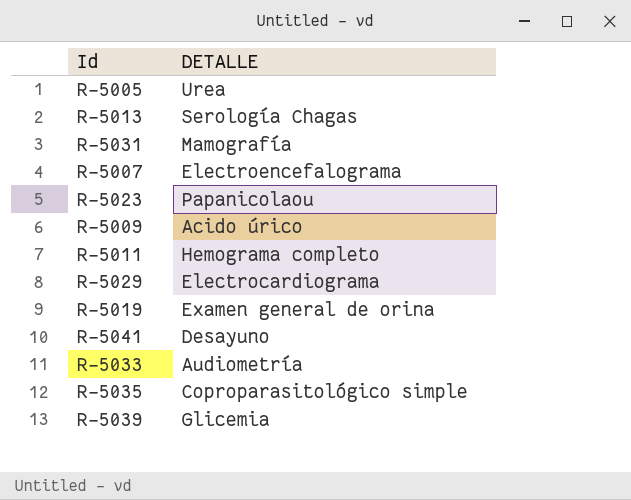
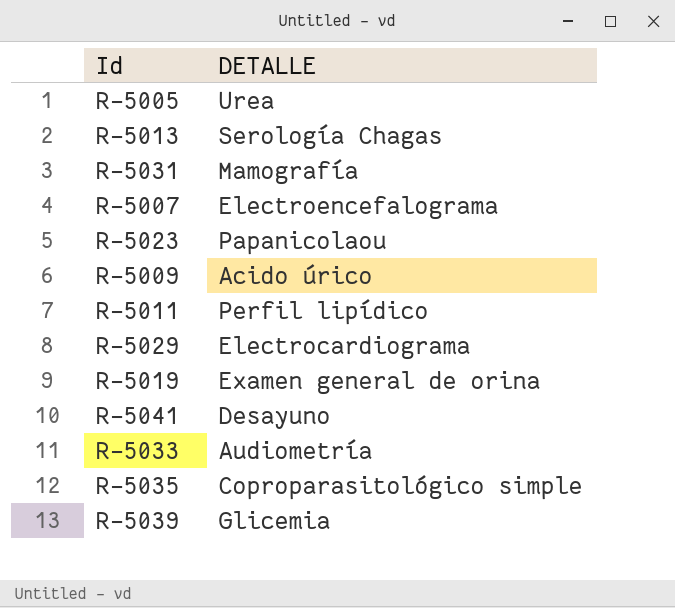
R-5011 | DETALLE: Hemograma completo -> Perfil lipídico

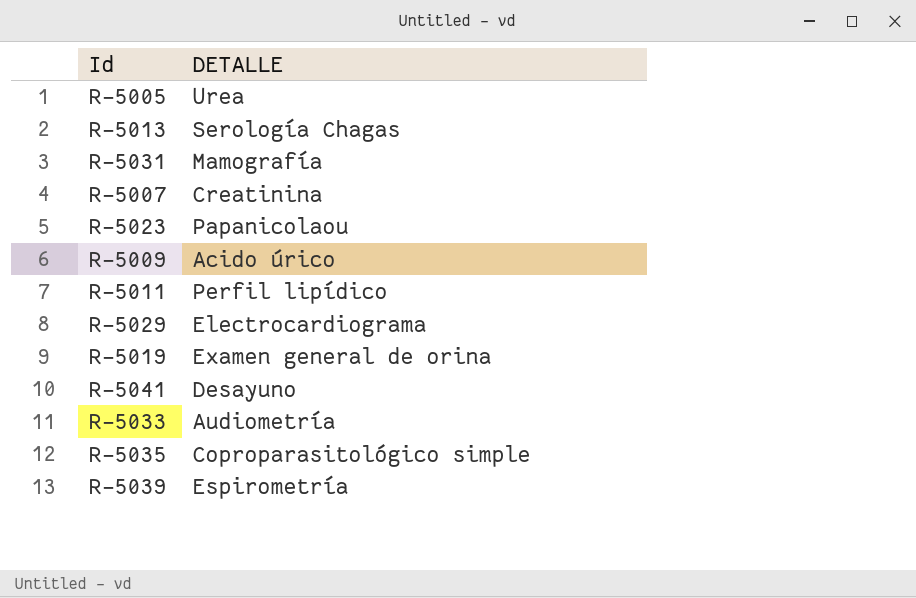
R-5007 | DETALLE: Electroencefalograma -> Creatinina
R-5039 | DETALLE: Glicemia -> Espirometría

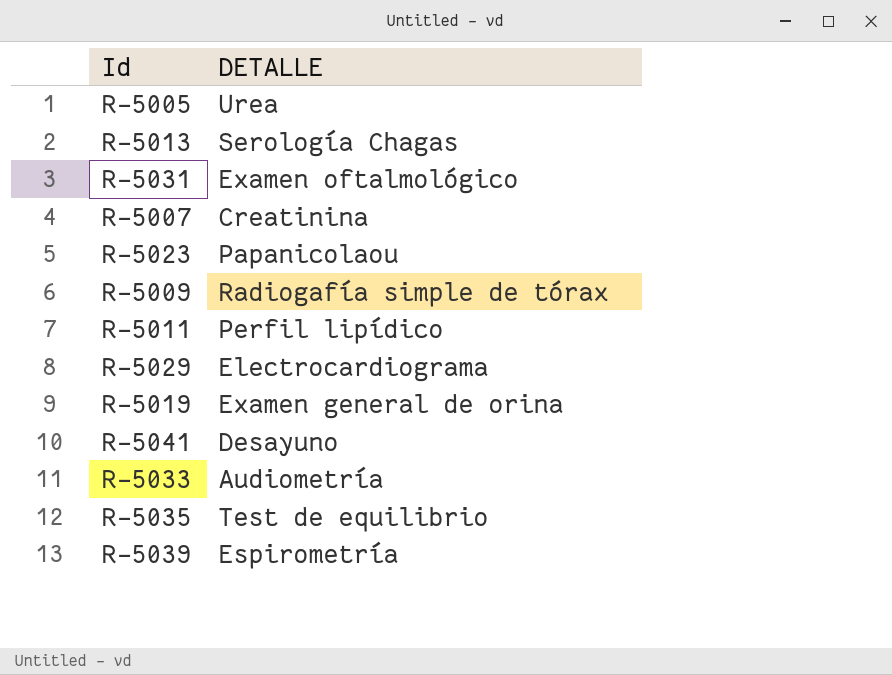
R-5031 | DETALLE: Mamografía -> Examen oftalmológico
R-5009 | DETALLE: Acido úrico -> Radiogafía simple de tórax
R-5035 | DETALLE: Coproparasitológico simple -> Test de equilibrio

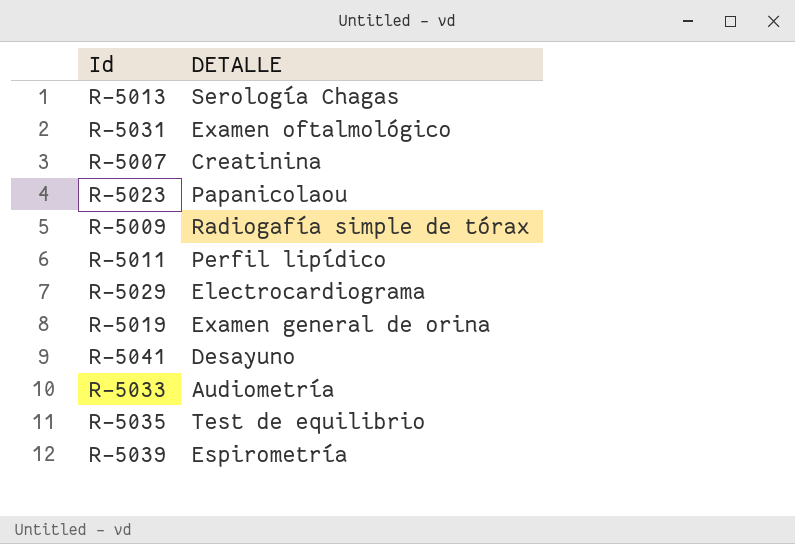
row R-5005: Urea -> none

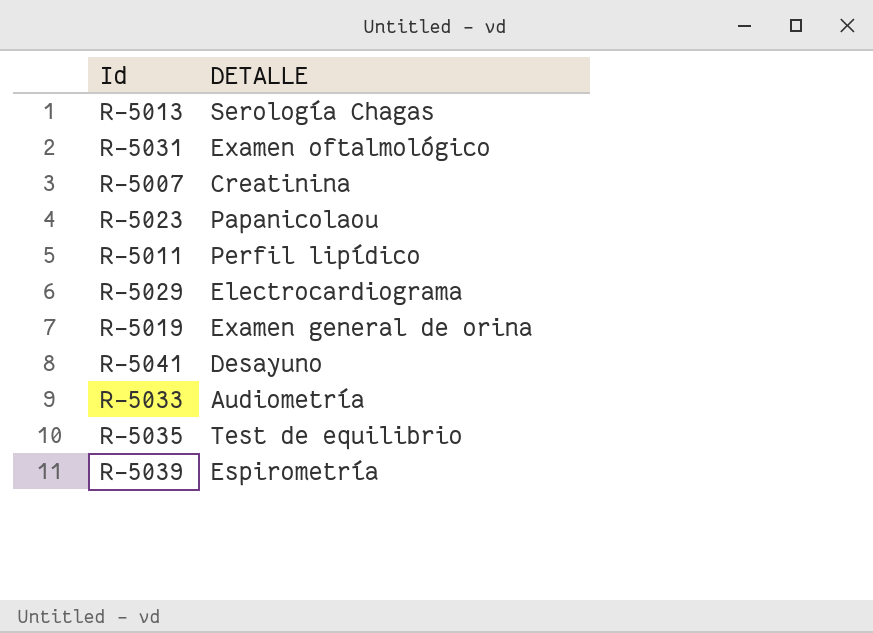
row R-5009: Radiogafía simple de tórax -> none

